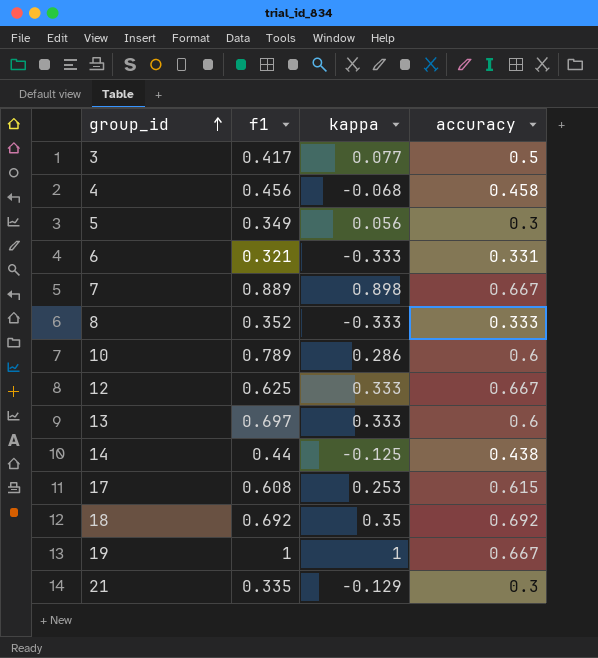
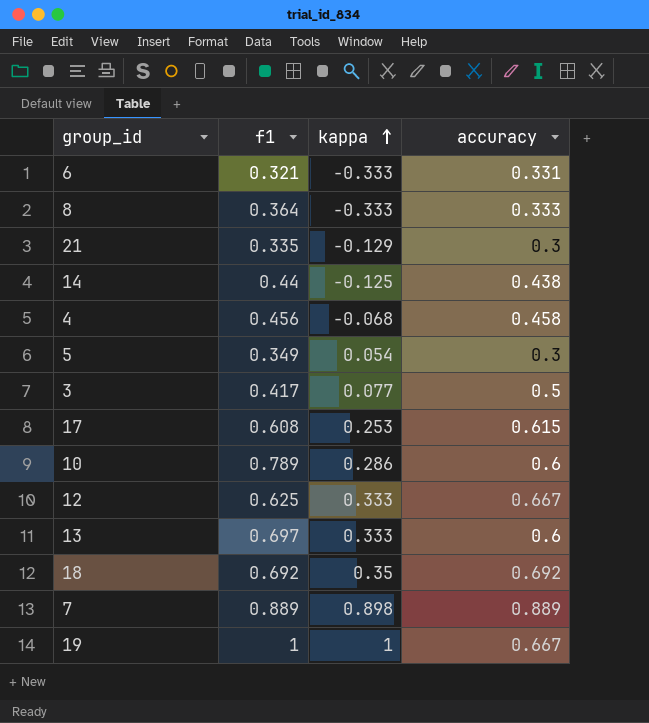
row order: group_id ascending -> kappa ascending
8 | f1: 0.352 -> 0.364
5 | kappa: 0.056 -> 0.054
7 | accuracy: 0.667 -> 0.889

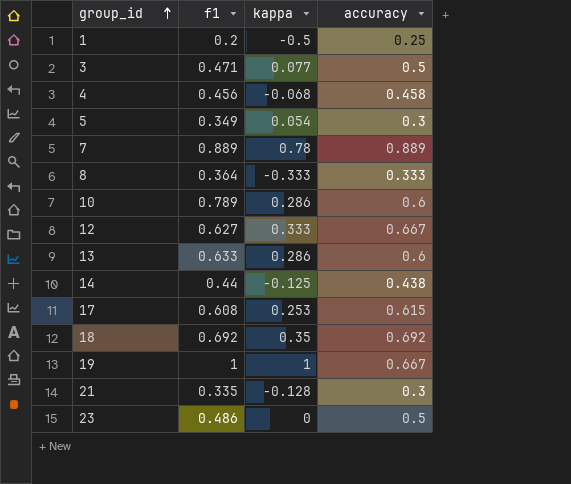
row order: kappa ascending -> group_id ascending
row 6: 0.321 | -0.333 | 0.331 -> none
row 1: none -> 0.2 | -0.5 | 0.25
3 | f1: 0.417 -> 0.471
7 | kappa: 0.898 -> 0.78
12 | f1: 0.625 -> 0.627
13 | f1: 0.697 -> 0.633
13 | kappa: 0.333 -> 0.286
21 | kappa: -0.129 -> -0.128
row 23: none -> 0.486 | 0 | 0.5

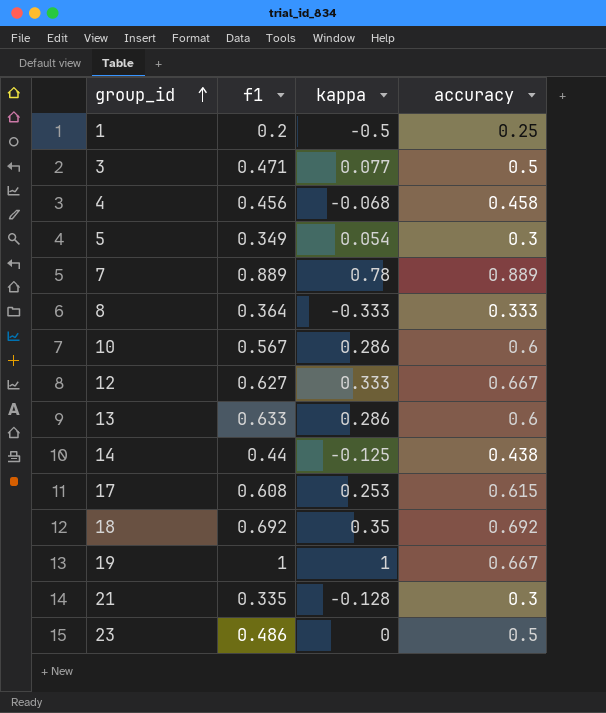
10 | f1: 0.789 -> 0.567

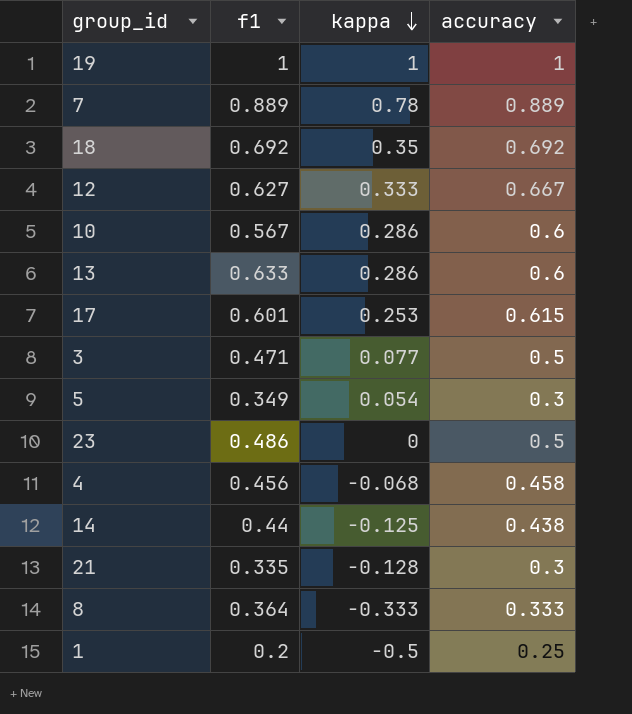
row order: group_id ascending -> kappa descending
19 | accuracy: 0.667 -> 1
17 | f1: 0.608 -> 0.601

